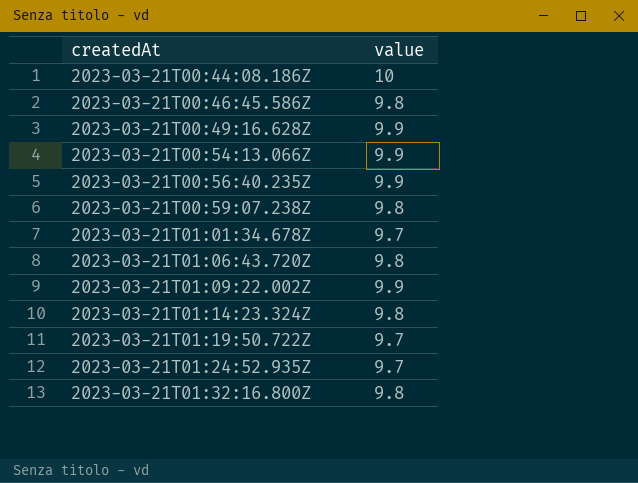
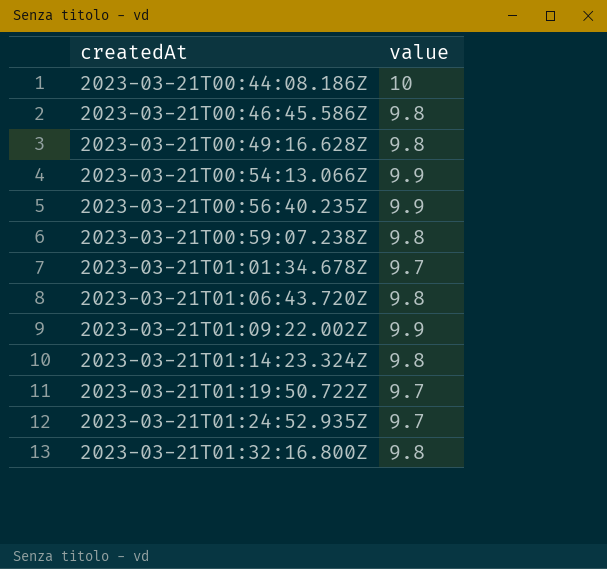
2023-03-21T00:49:16.628Z | value: 9.9 -> 9.8

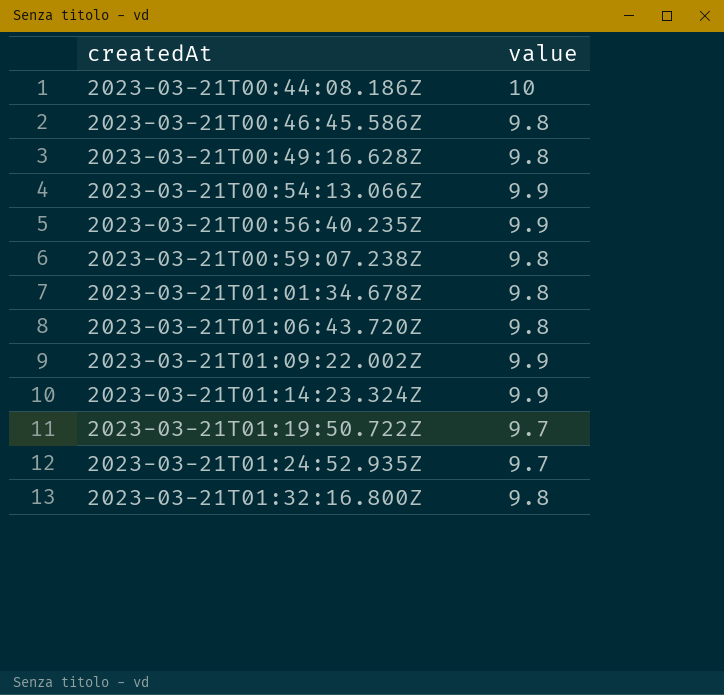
2023-03-21T01:01:34.678Z | value: 9.7 -> 9.8
2023-03-21T01:14:23.324Z | value: 9.8 -> 9.9

